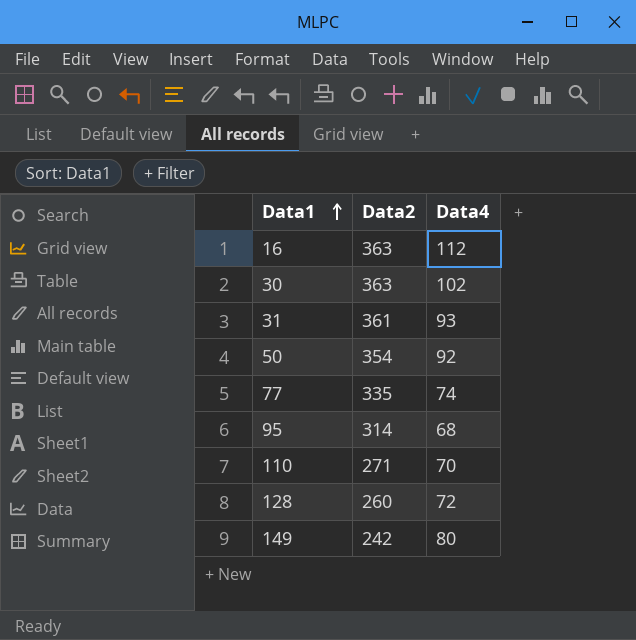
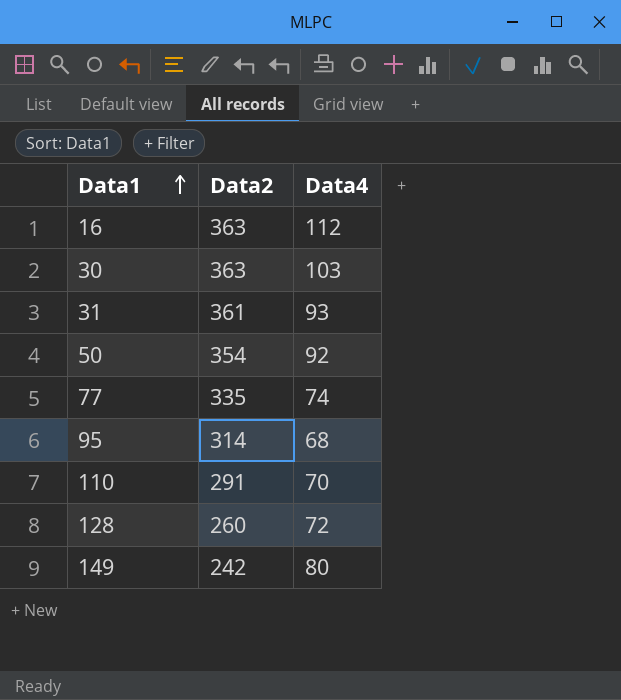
30 | Data4: 102 -> 103
110 | Data2: 271 -> 291

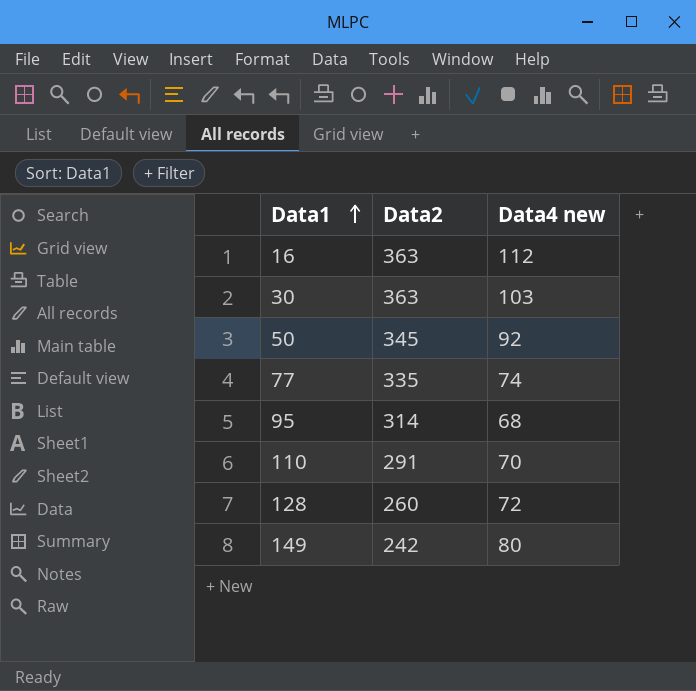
column name: Data4 -> Data4 new
row 31: 361 | 93 -> none
50 | Data2: 354 -> 345

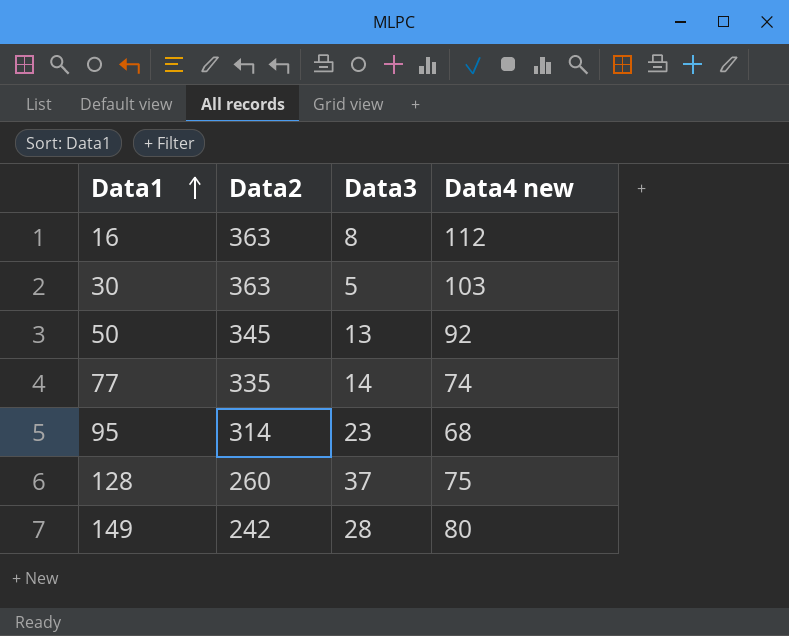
column Data3 | position: none -> 3
row 110: 291 | 70 -> none
128 | Data4 new: 72 -> 75

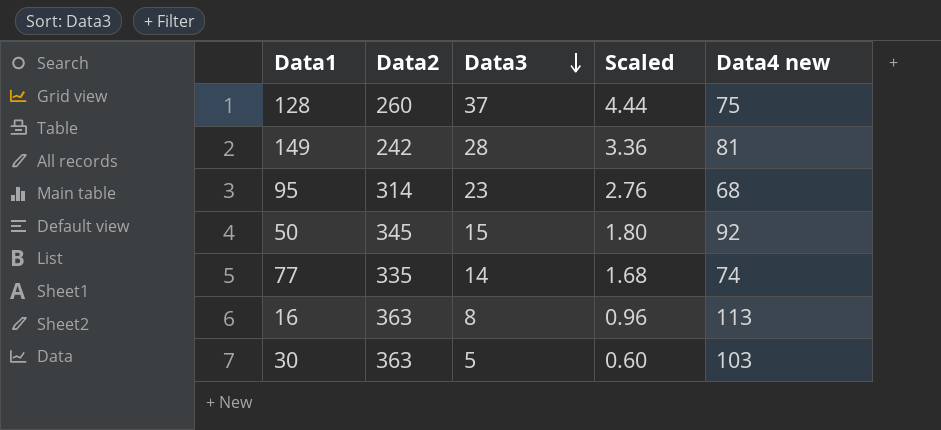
row order: Data1 ascending -> Data3 descending
column Scaled | formula: none -> [Data3] * 0.12
149 | Data4 new: 80 -> 81
50 | Data3: 13 -> 15
16 | Data4 new: 112 -> 113

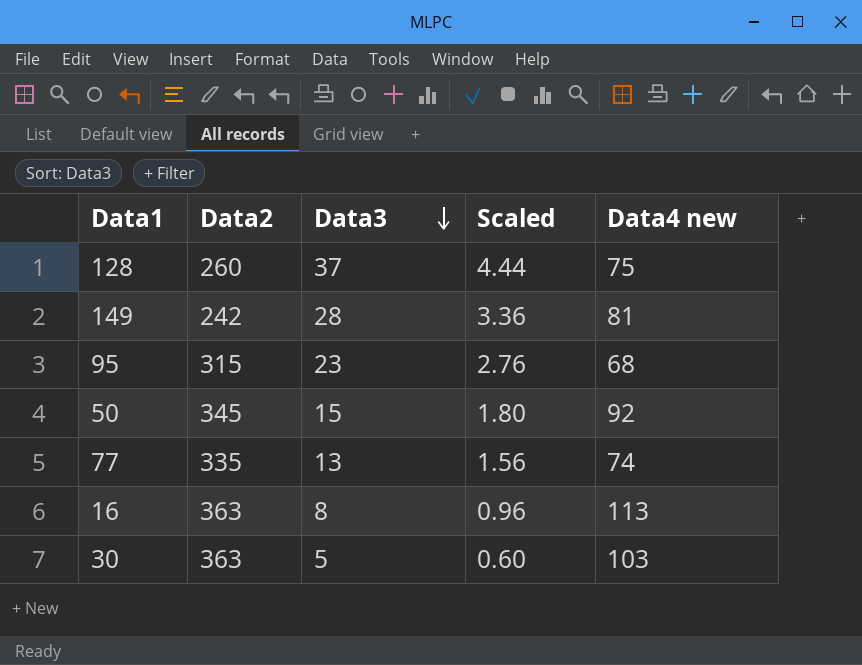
95 | Data2: 314 -> 315
77 | Data3: 14 -> 13
77 | Scaled: 1.68 -> 1.56

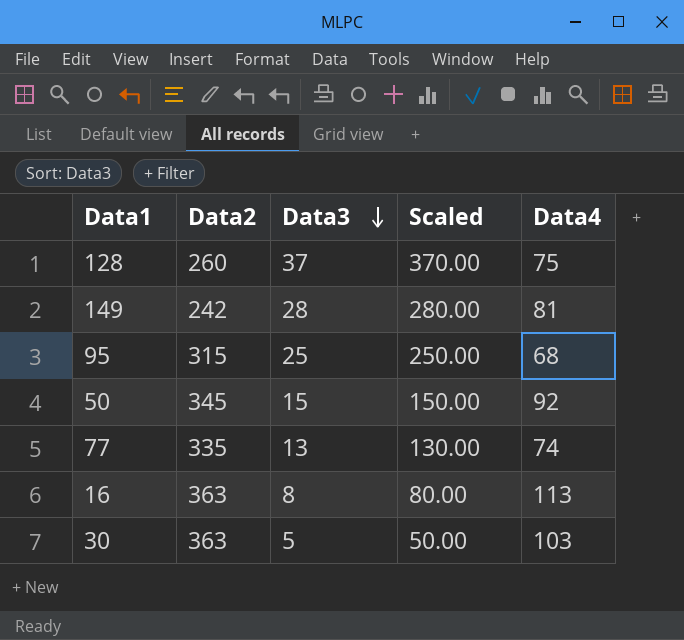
column Scaled | formula: [Data3] * 0.12 -> [Data3] * 10
column name: Data4 new -> Data4
95 | Data3: 23 -> 25

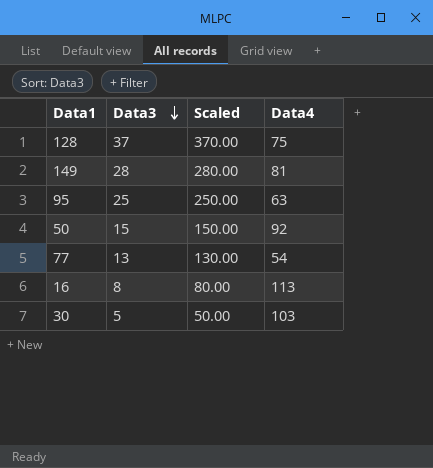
column Data2 | position: 2 -> none
95 | Data4: 68 -> 63
77 | Data4: 74 -> 54

